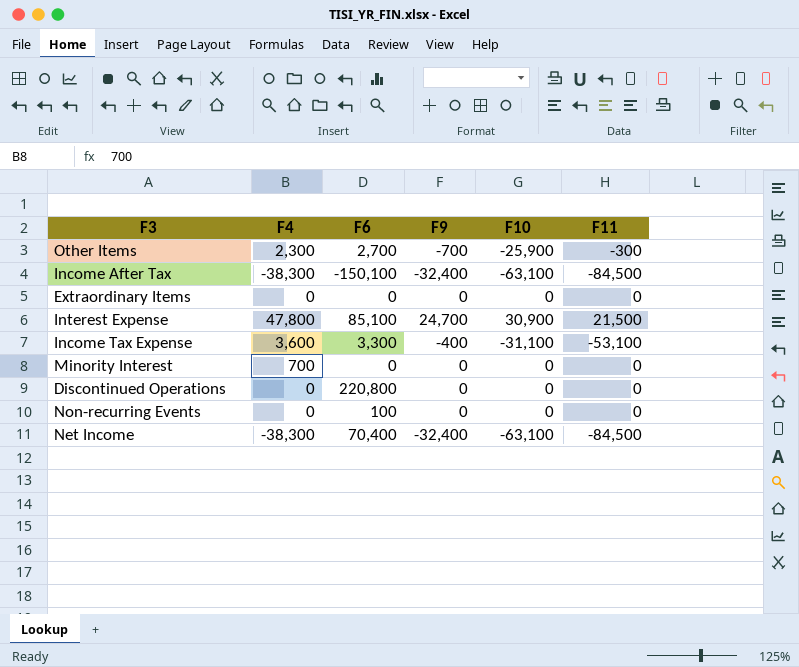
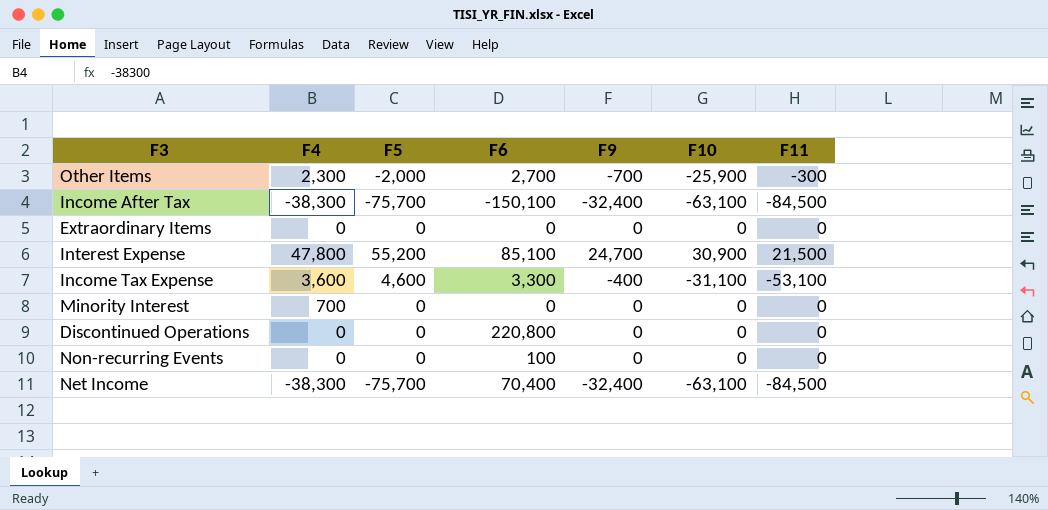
column F5 | position: none -> 3

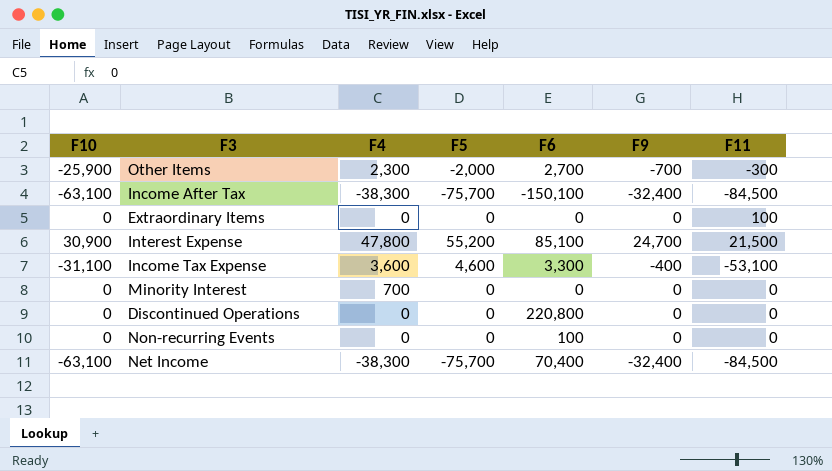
column F10 | position: 6 -> 1
Extraordinary Items | F11: 0 -> 100

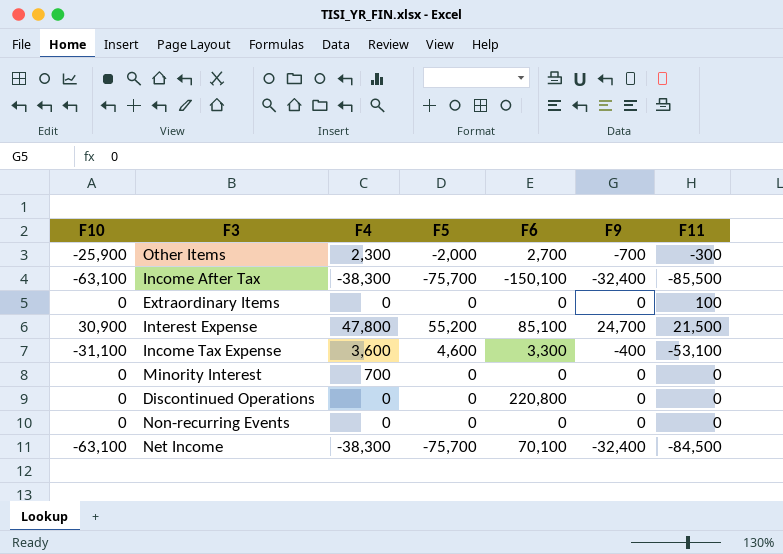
Income After Tax | F11: -84,500 -> -85,500
Non-recurring Events | F6: 100 -> 0
Net Income | F6: 70,400 -> 70,100

